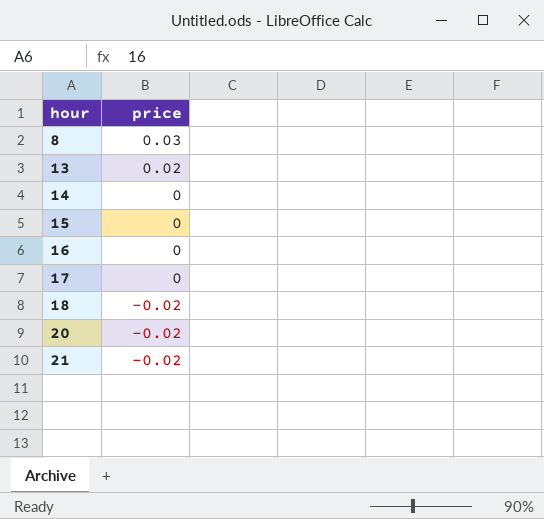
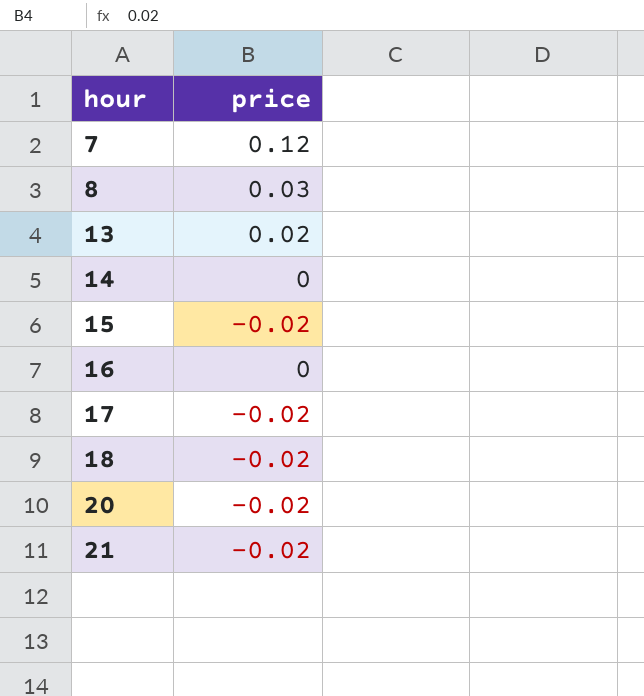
row 7: none -> 0.12
15 | price: 0 -> -0.02
17 | price: 0 -> -0.02

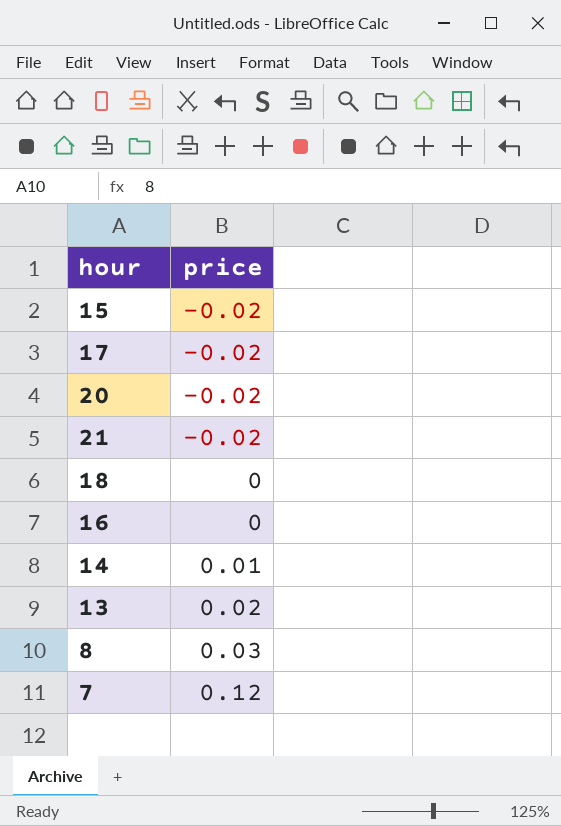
row order: hour ascending -> price ascending
18 | price: -0.02 -> 0
14 | price: 0 -> 0.01

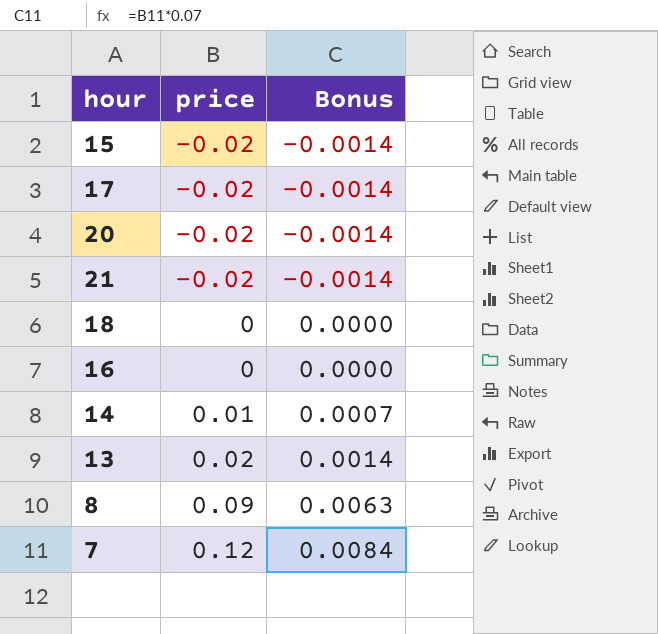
column Bonus | formula: none -> [price] * 0.07
8 | price: 0.03 -> 0.09

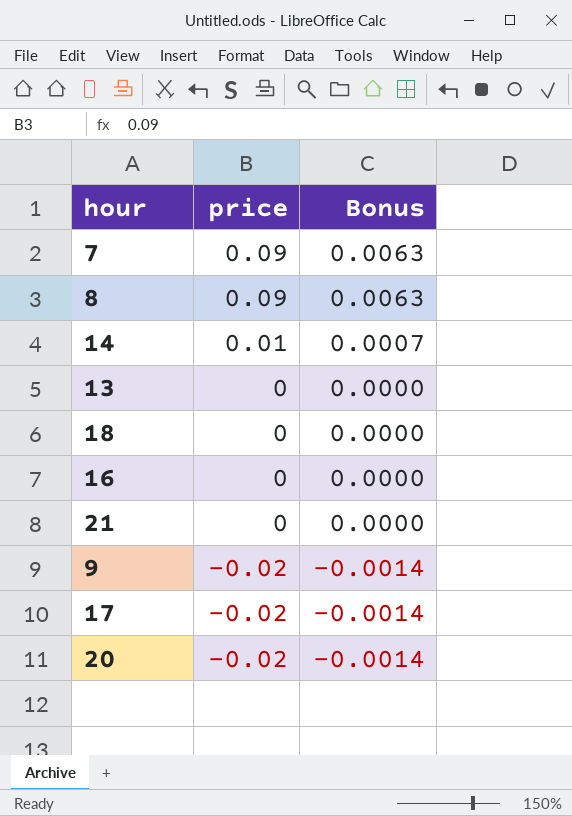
row order: price ascending -> price descending
row 15: -0.02 | -0.0014 -> none
7 | price: 0.12 -> 0.09
7 | Bonus: 0.0084 -> 0.0063
13 | price: 0.02 -> 0
13 | Bonus: 0.0014 -> 0.0000
21 | price: -0.02 -> 0
21 | Bonus: -0.0014 -> 0.0000
row 9: none -> -0.02 | -0.0014

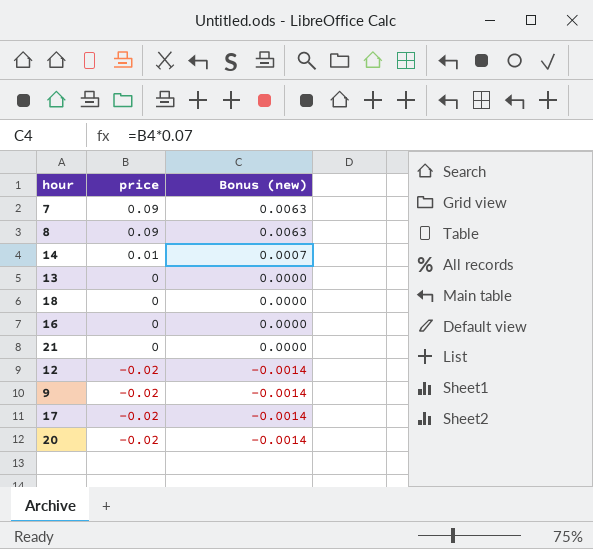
column name: Bonus -> Bonus (new)
row 12: none -> -0.02 | -0.0014

